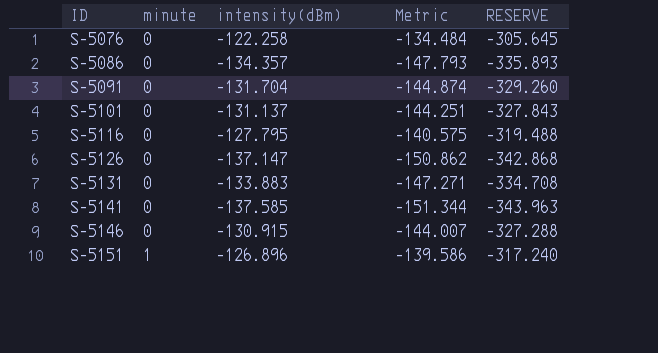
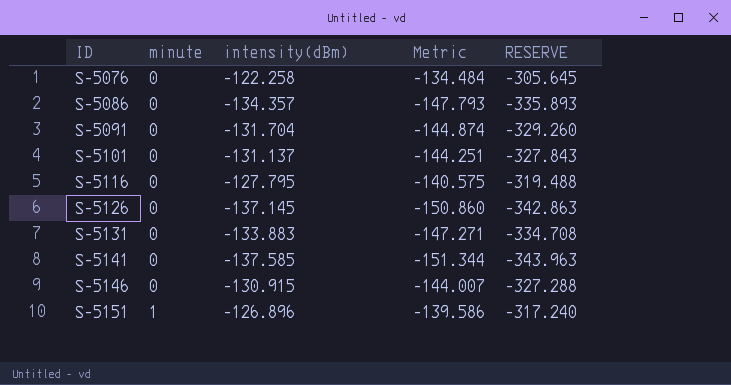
S-5126 | intensity(dBm): -137.147 -> -137.145
S-5126 | Metric: -150.862 -> -150.860
S-5126 | RESERVE: -342.868 -> -342.863

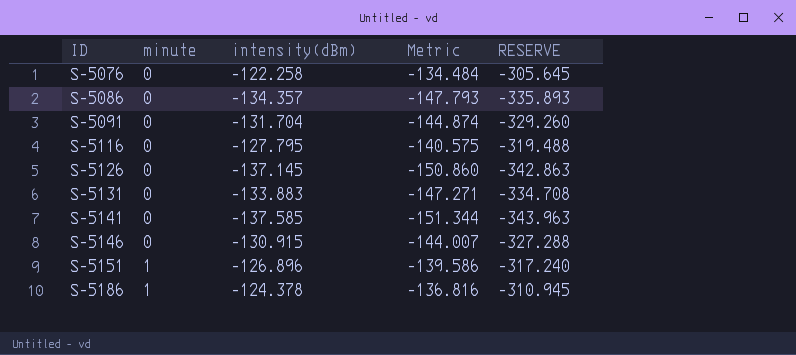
row S-5101: 0 | -131.137 | -144.251 | -327.843 -> none
row S-5186: none -> 1 | -124.378 | -136.816 | -310.945

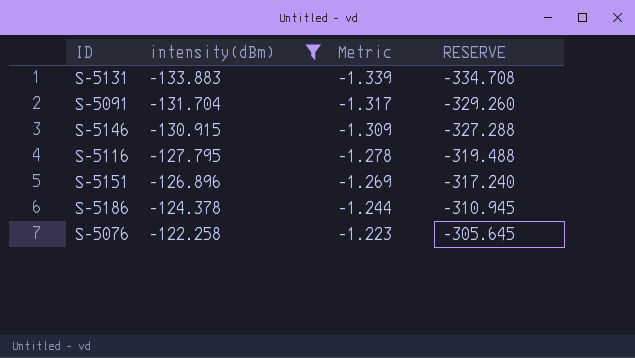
filter: none -> intensity(dBm) >= -133.883
row order: ID ascending -> intensity(dBm) ascending
column minute | position: 2 -> none
column Metric | formula: [intensity(dBm)] * 1.1 -> [intensity(dBm)] * 0.01

